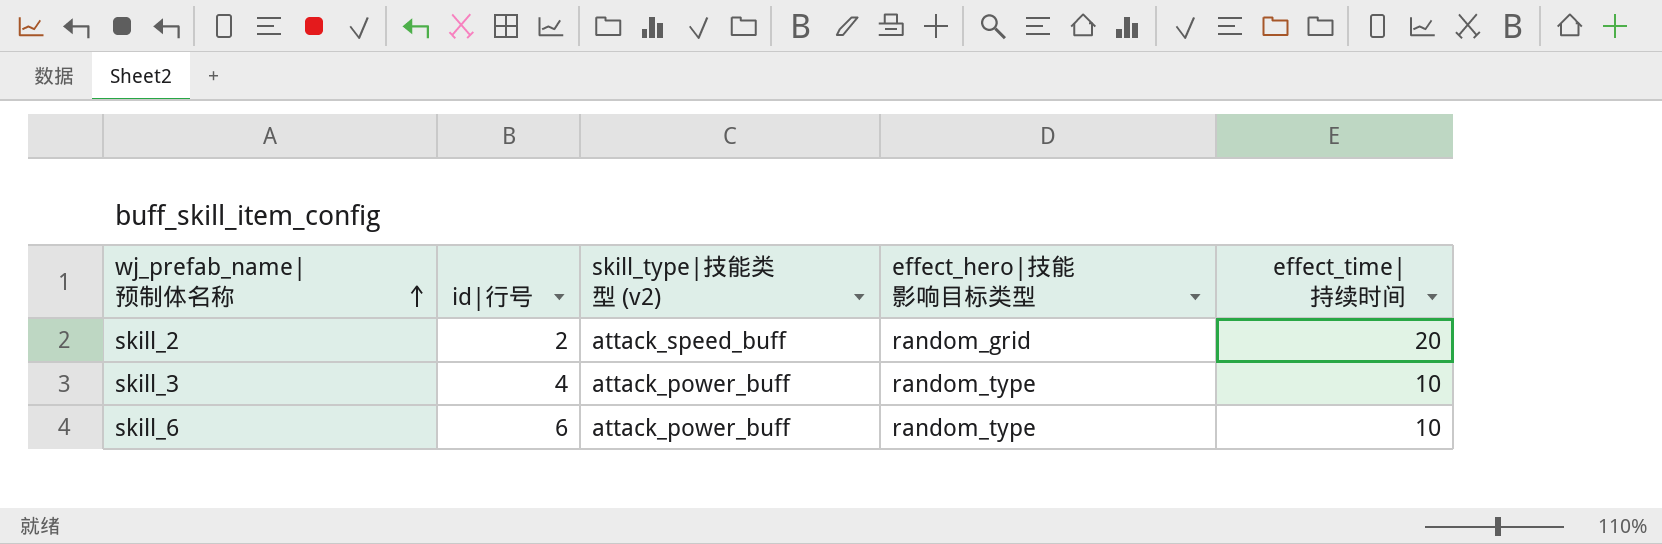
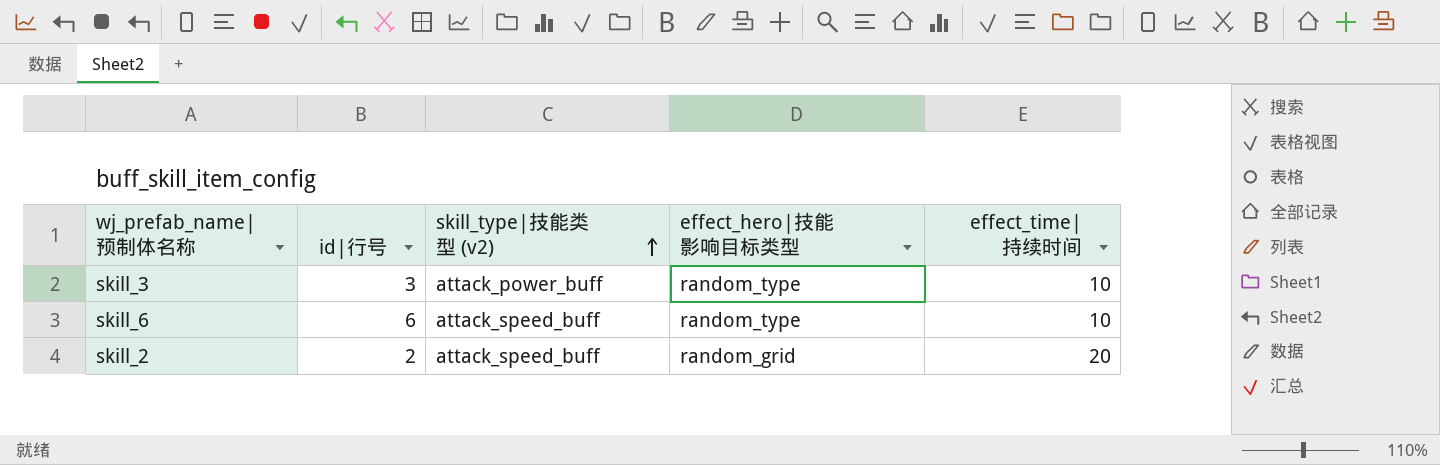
row order: wj_prefab_name|预制体名称 ascending -> skill_type|技能类型 (v2) ascending
skill_3 | id|行号: 4 -> 3
skill_6 | skill_type|技能类型 (v2): attack_power_buff -> attack_speed_buff

